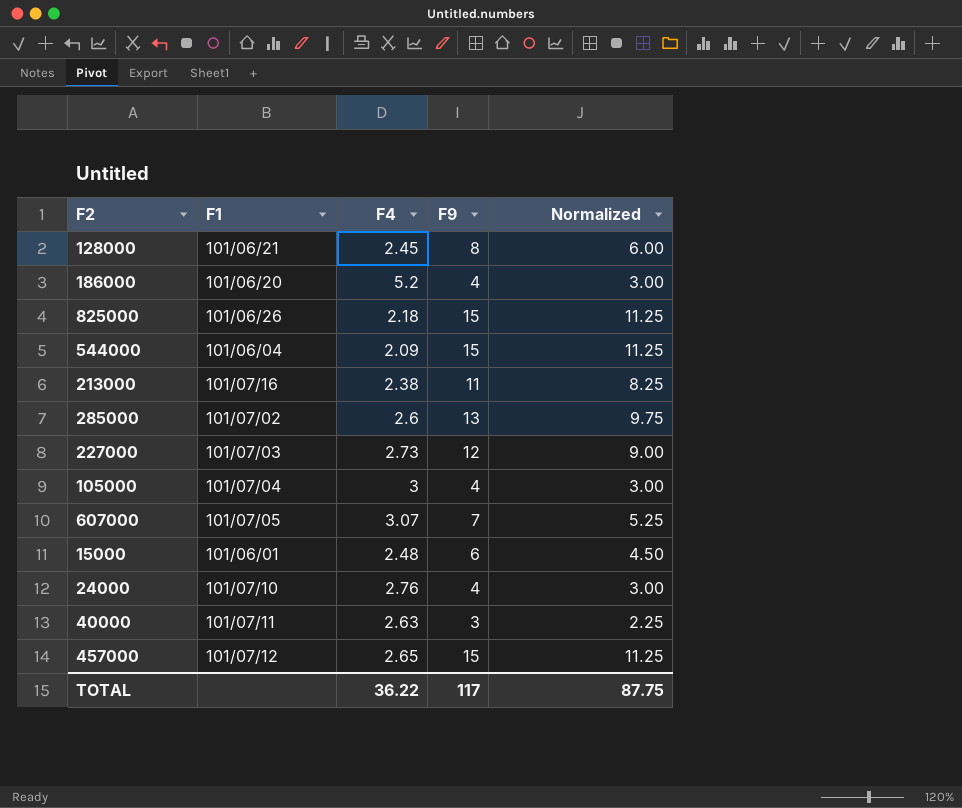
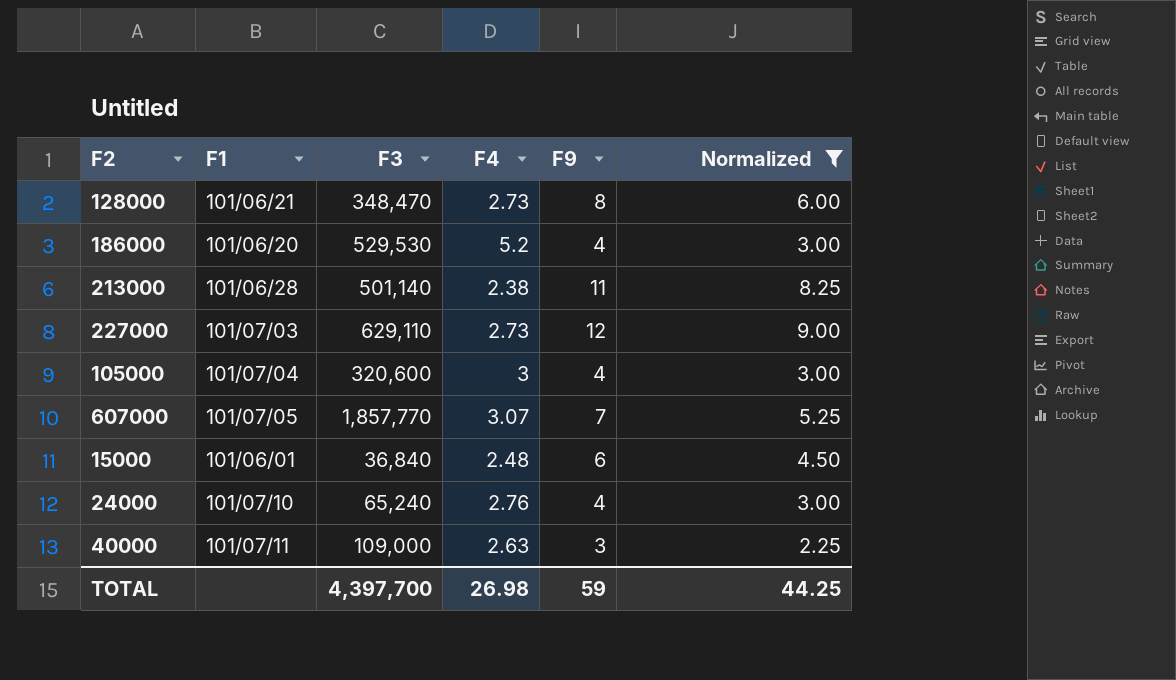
filter: none -> Normalized <= 9.00
column F3 | position: none -> 3
128000 | F4: 2.45 -> 2.73
213000 | F1: 101/07/16 -> 101/06/28
TOTAL | F4: 36.22 -> 26.98
TOTAL | F9: 117 -> 59
TOTAL | Normalized: 87.75 -> 44.25

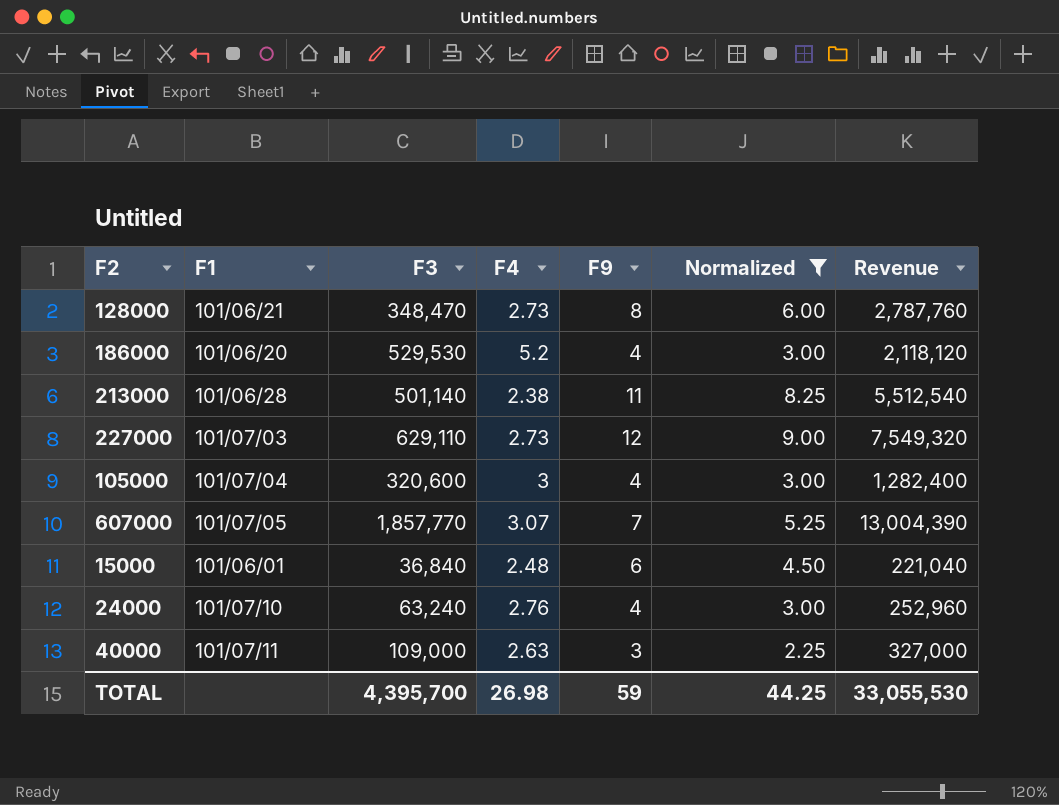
column Revenue | formula: none -> [F3] * [F9]
24000 | F3: 65,240 -> 63,240
TOTAL | F3: 4,397,700 -> 4,395,700

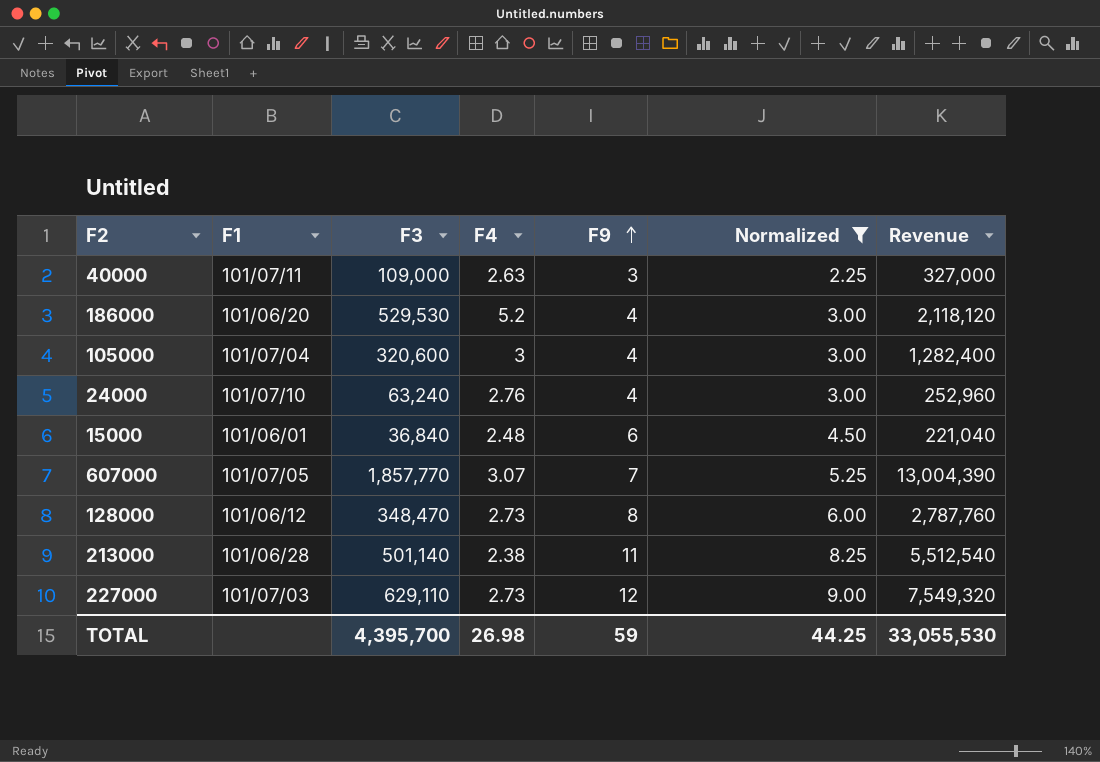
row order: none -> F9 ascending
128000 | F1: 101/06/21 -> 101/06/12

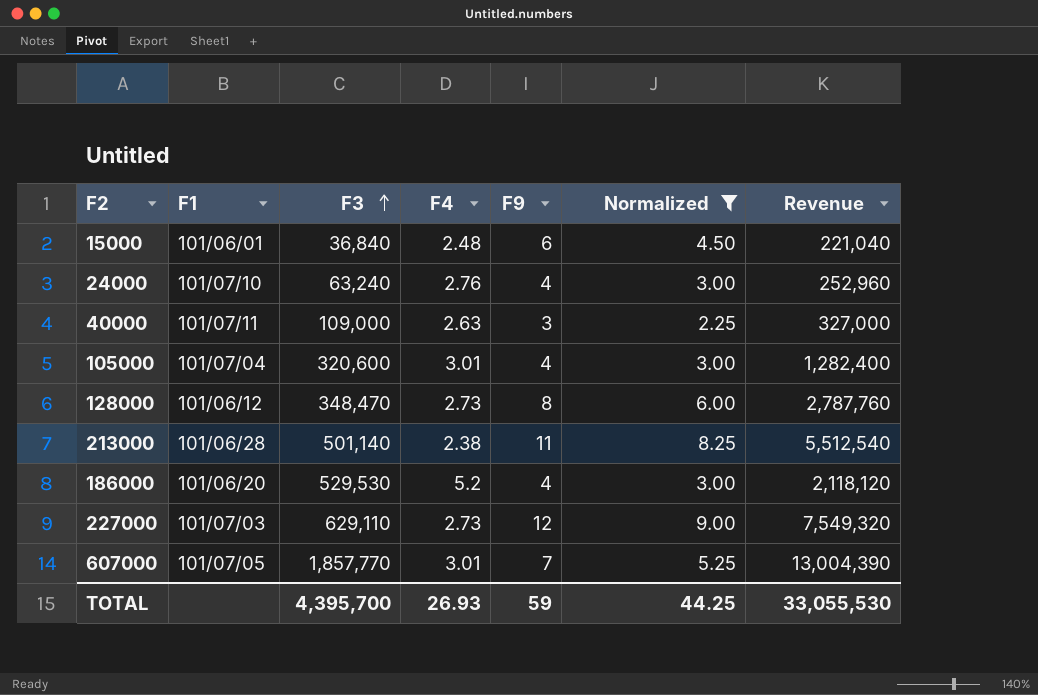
row order: F9 ascending -> F3 ascending
105000 | F4: 3 -> 3.01
607000 | F4: 3.07 -> 3.01
TOTAL | F4: 26.98 -> 26.93

